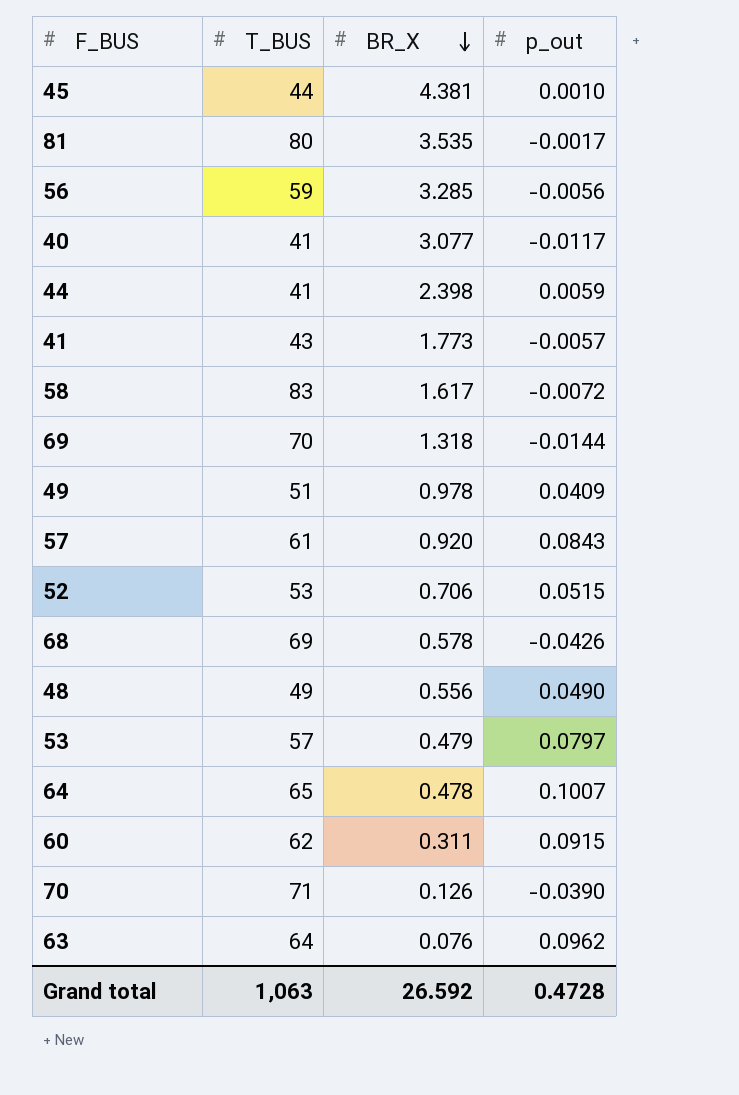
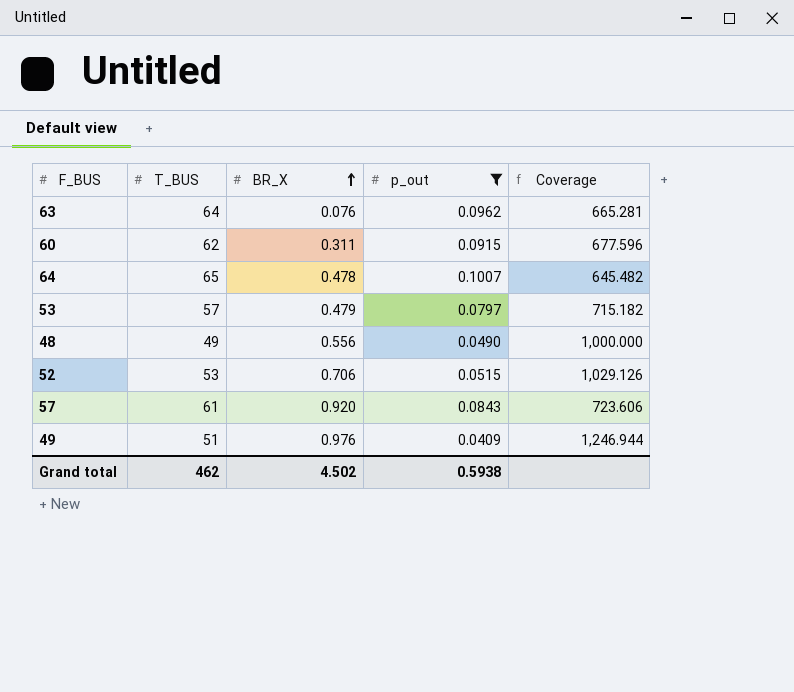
filter: none -> p_out >= 0.0409
row order: BR_X descending -> BR_X ascending
column Coverage | formula: none -> [T_BUS] / [p_out]
49 | BR_X: 0.978 -> 0.976
Grand total | T_BUS: 1,063 -> 462
Grand total | BR_X: 26.592 -> 4.502
Grand total | p_out: 0.4728 -> 0.5938

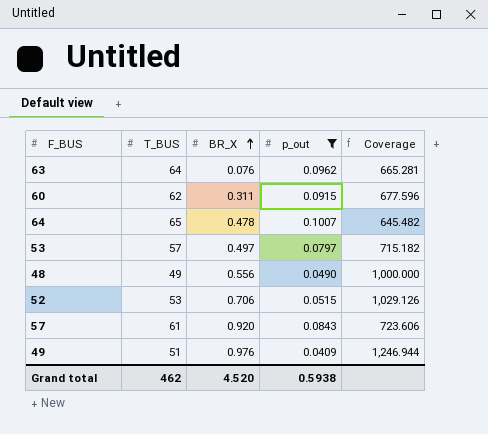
53 | BR_X: 0.479 -> 0.497
Grand total | BR_X: 4.502 -> 4.520

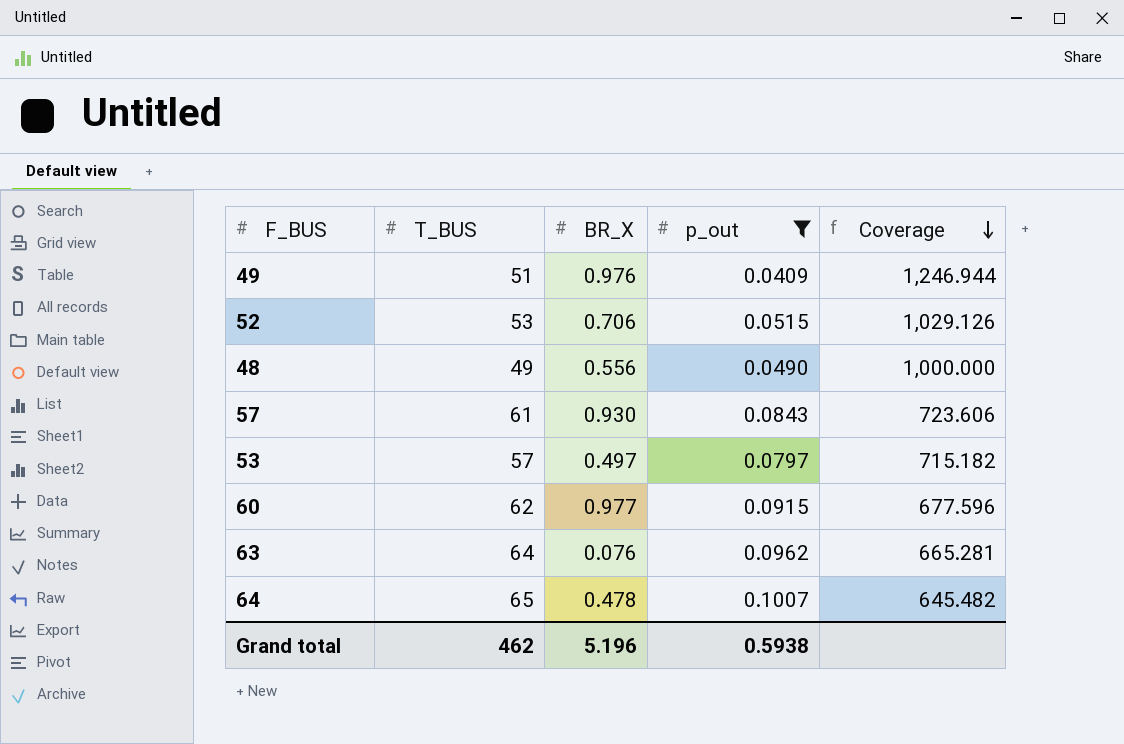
row order: BR_X ascending -> Coverage descending
57 | BR_X: 0.920 -> 0.930
60 | BR_X: 0.311 -> 0.977
Grand total | BR_X: 4.520 -> 5.196

